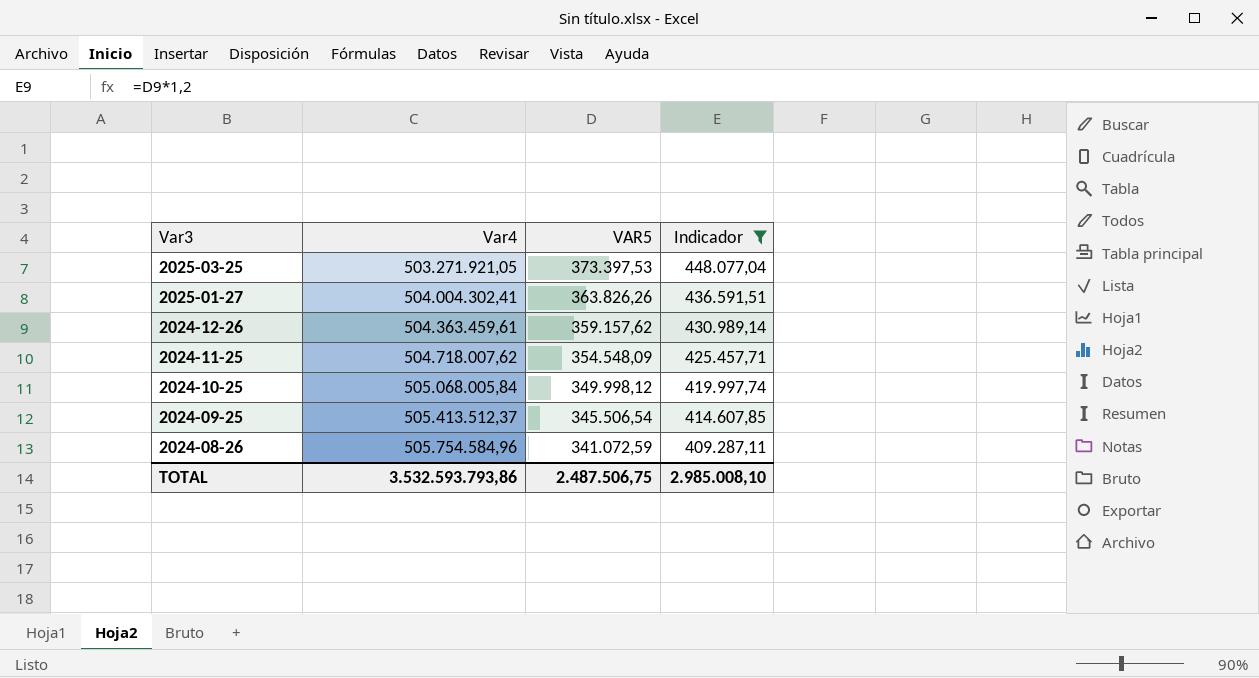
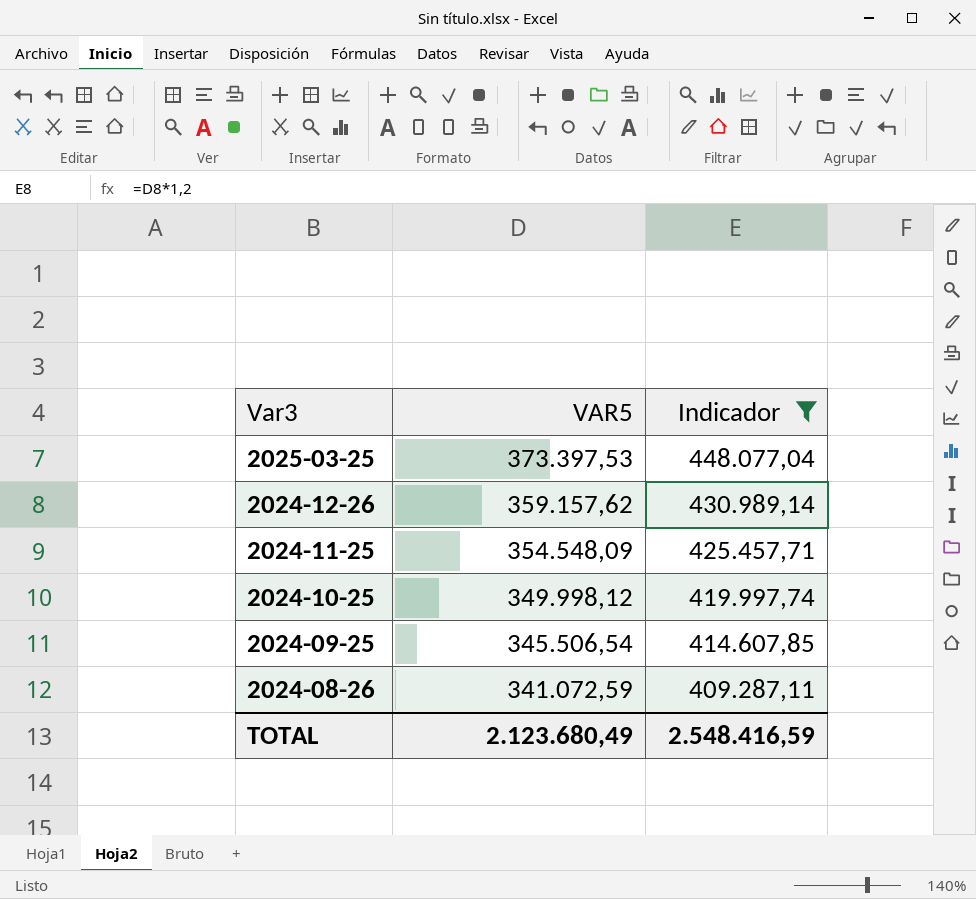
column Var4 | position: 2 -> none
row 2025-01-27: 504.004.302,41 | 363.826,26 | 436.591,51 -> none
TOTAL | VAR5: 2.487.506,75 -> 2.123.680,49
TOTAL | Indicador: 2.985.008,10 -> 2.548.416,59

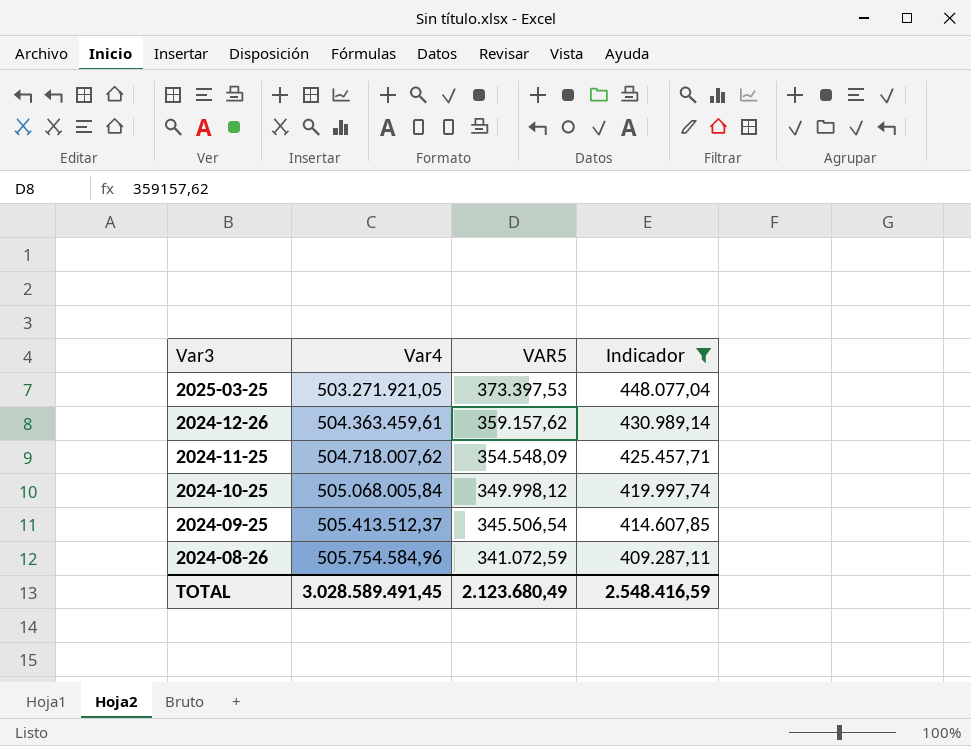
column Var4 | position: none -> 2

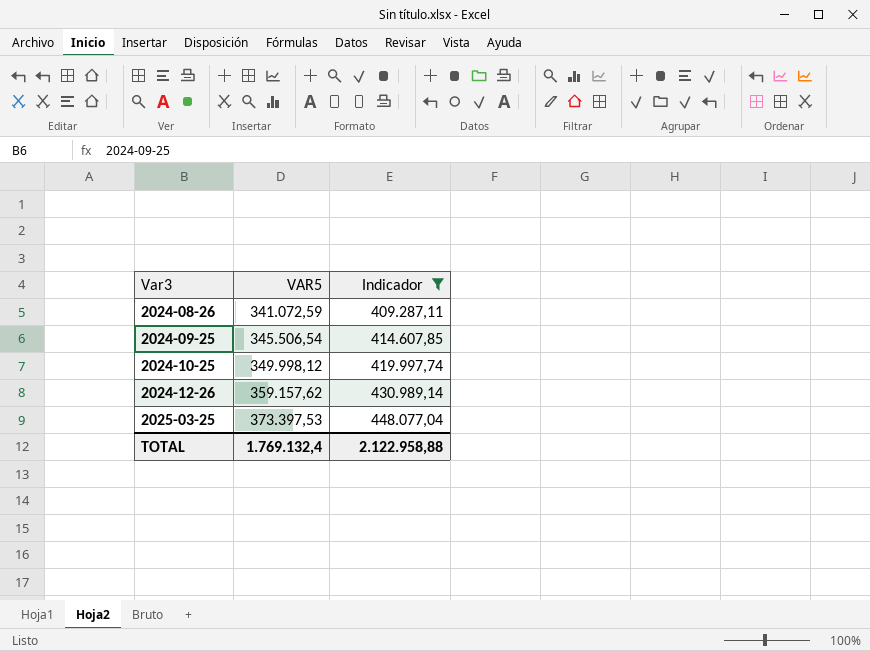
row order: Var3 descending -> Var3 ascending
column Var4 | position: 2 -> none
row 2024-11-25: 504.718.007,62 | 354.548,09 | 425.457,71 -> none
TOTAL | VAR5: 2.123.680,49 -> 1.769.132,4
TOTAL | Indicador: 2.548.416,59 -> 2.122.958,88

